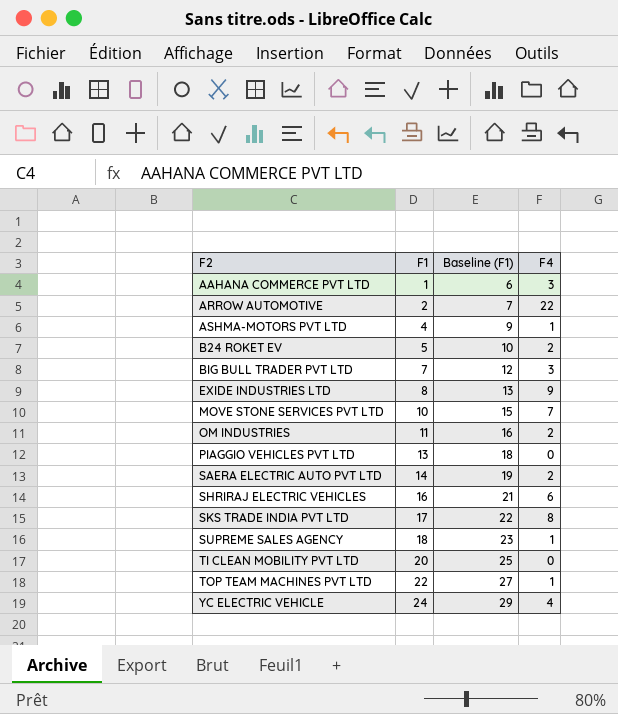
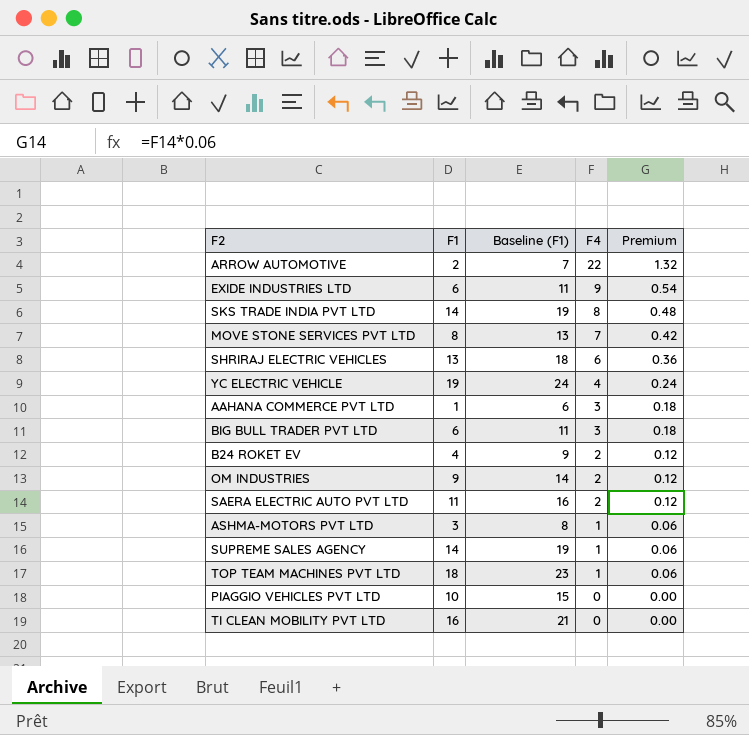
row order: F2 ascending -> F4 descending
column Premium | formula: none -> [F4] * 0.06
EXIDE INDUSTRIES LTD | F1: 8 -> 6
EXIDE INDUSTRIES LTD | Baseline (F1): 13 -> 11
SKS TRADE INDIA PVT LTD | F1: 17 -> 14
SKS TRADE INDIA PVT LTD | Baseline (F1): 22 -> 19
MOVE STONE SERVICES PVT LTD | F1: 10 -> 8
MOVE STONE SERVICES PVT LTD | Baseline (F1): 15 -> 13
SHRIRAJ ELECTRIC VEHICLES | F1: 16 -> 13
SHRIRAJ ELECTRIC VEHICLES | Baseline (F1): 21 -> 18
YC ELECTRIC VEHICLE | F1: 24 -> 19
YC ELECTRIC VEHICLE | Baseline (F1): 29 -> 24
BIG BULL TRADER PVT LTD | F1: 7 -> 6
BIG BULL TRADER PVT LTD | Baseline (F1): 12 -> 11
B24 ROKET EV | F1: 5 -> 4
B24 ROKET EV | Baseline (F1): 10 -> 9
OM INDUSTRIES | F1: 11 -> 9
OM INDUSTRIES | Baseline (F1): 16 -> 14
SAERA ELECTRIC AUTO PVT LTD | F1: 14 -> 11
SAERA ELECTRIC AUTO PVT LTD | Baseline (F1): 19 -> 16
ASHMA-MOTORS PVT LTD | F1: 4 -> 3
ASHMA-MOTORS PVT LTD | Baseline (F1): 9 -> 8
SUPREME SALES AGENCY | F1: 18 -> 14
SUPREME SALES AGENCY | Baseline (F1): 23 -> 19
TOP TEAM MACHINES PVT LTD | F1: 22 -> 18
TOP TEAM MACHINES PVT LTD | Baseline (F1): 27 -> 23
PIAGGIO VEHICLES PVT LTD | F1: 13 -> 10
PIAGGIO VEHICLES PVT LTD | Baseline (F1): 18 -> 15
TI CLEAN MOBILITY PVT LTD | F1: 20 -> 16
TI CLEAN MOBILITY PVT LTD | Baseline (F1): 25 -> 21

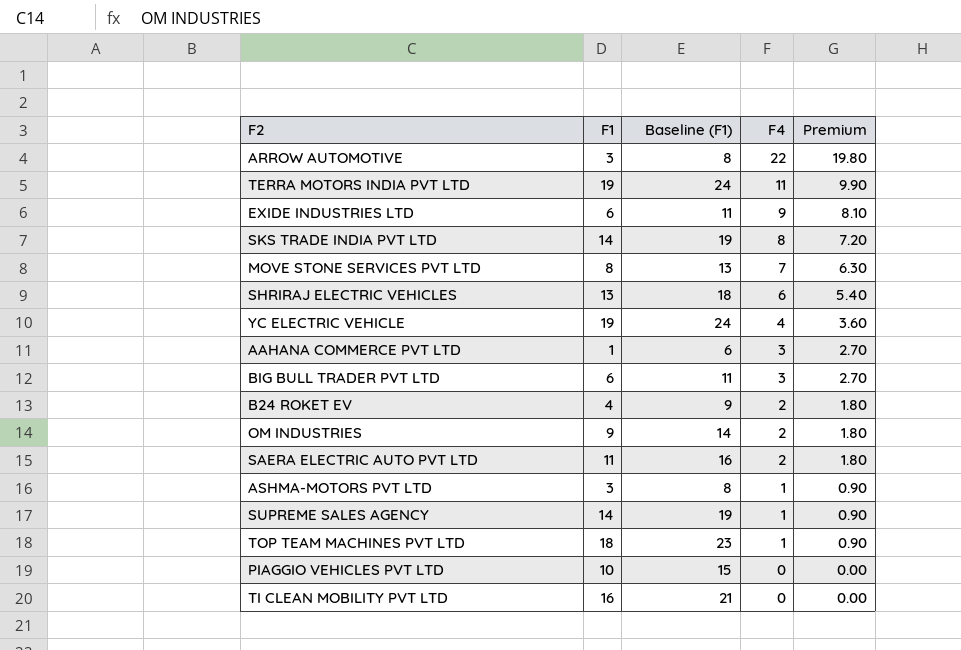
column Premium | formula: [F4] * 0.06 -> [F4] * 0.9
ARROW AUTOMOTIVE | F1: 2 -> 3
ARROW AUTOMOTIVE | Baseline (F1): 7 -> 8
row TERRA MOTORS INDIA PVT LTD: none -> 19 | 24 | 11 | 9.90

